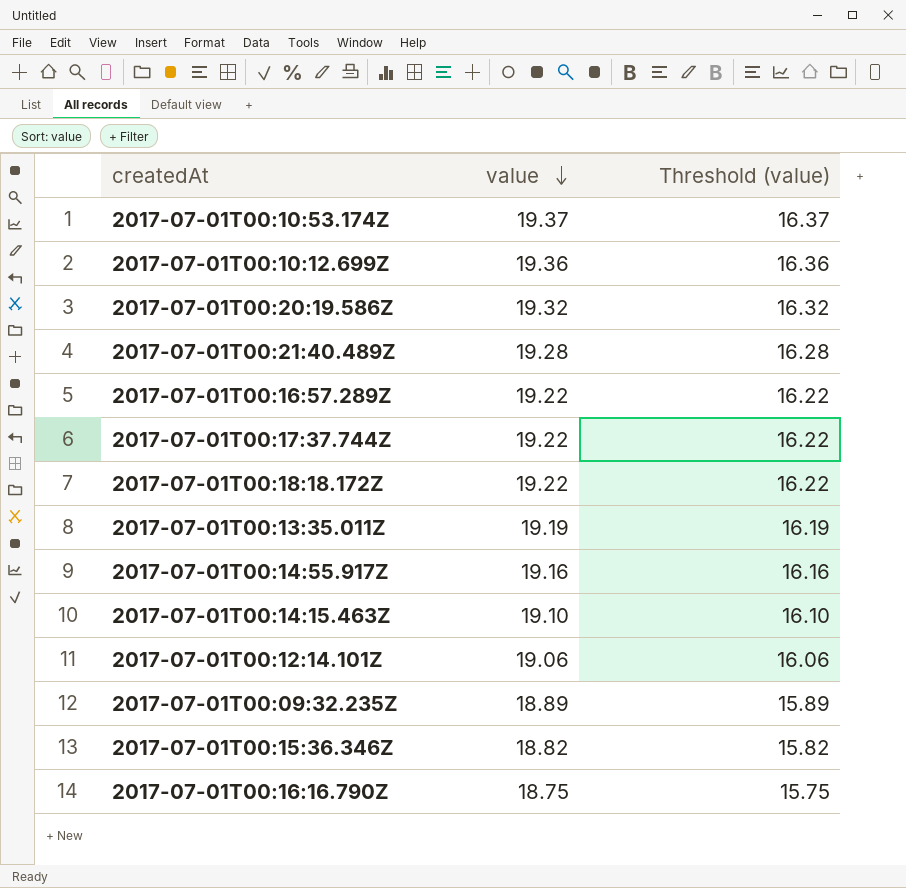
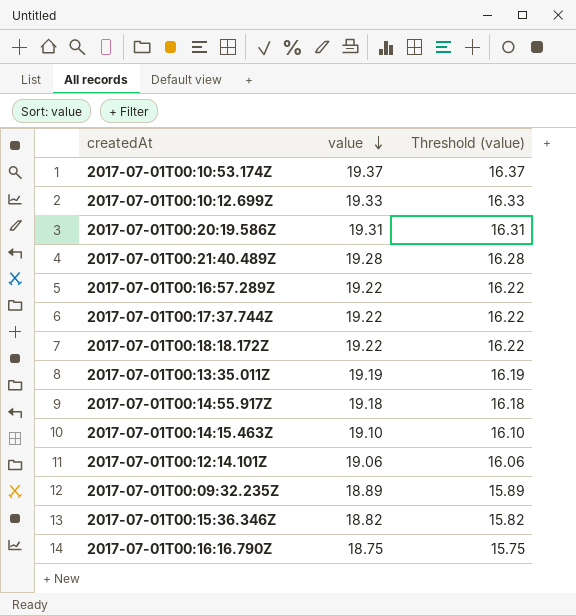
2017-07-01T00:10:12.699Z | value: 19.36 -> 19.33
2017-07-01T00:10:12.699Z | Threshold (value): 16.36 -> 16.33
2017-07-01T00:20:19.586Z | value: 19.32 -> 19.31
2017-07-01T00:20:19.586Z | Threshold (value): 16.32 -> 16.31
2017-07-01T00:14:55.917Z | value: 19.16 -> 19.18
2017-07-01T00:14:55.917Z | Threshold (value): 16.16 -> 16.18

